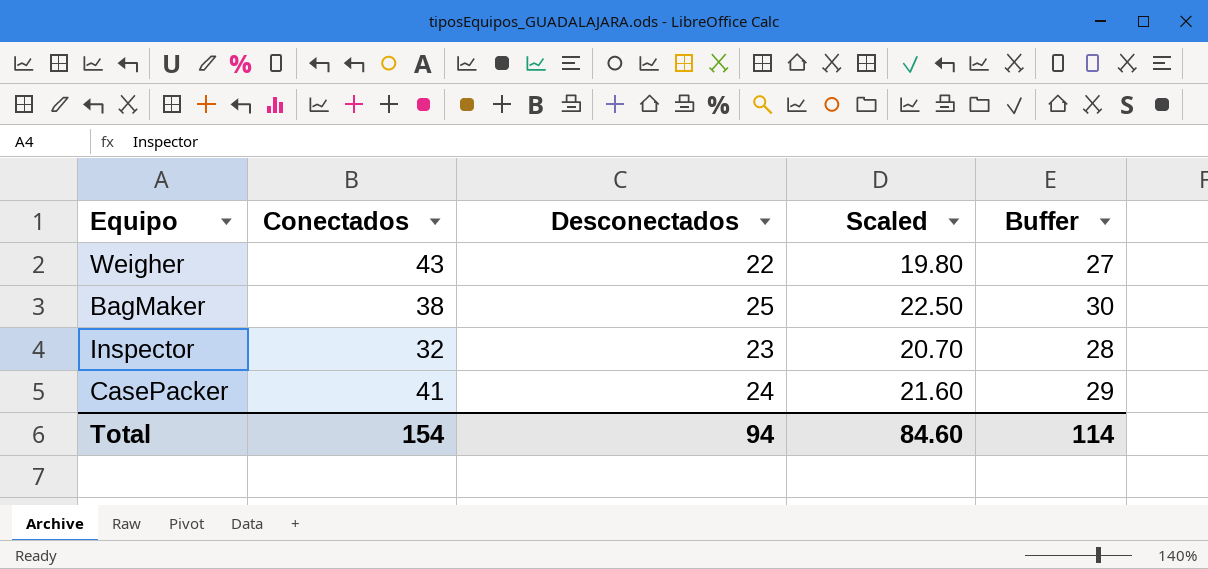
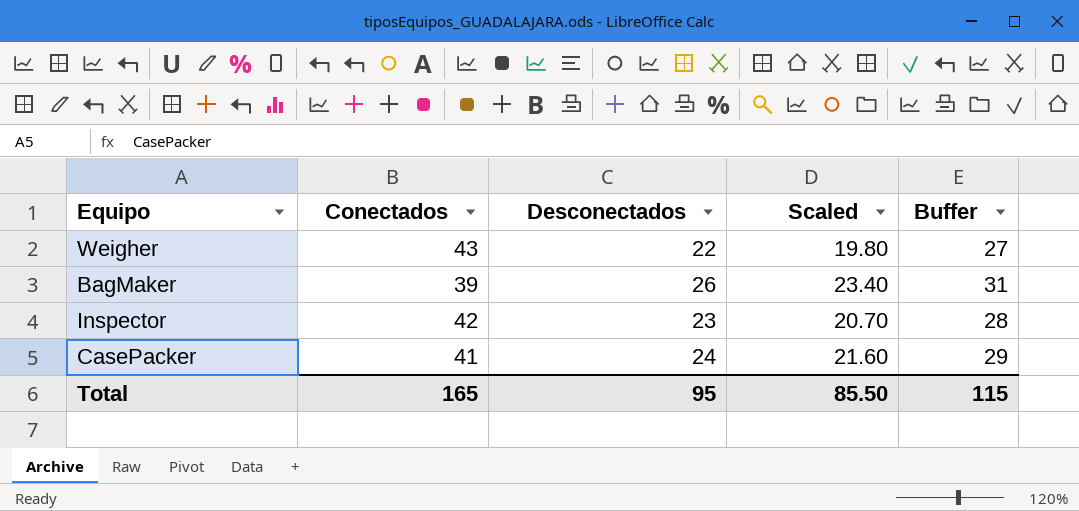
BagMaker | Conectados: 38 -> 39
BagMaker | Desconectados: 25 -> 26
BagMaker | Scaled: 22.50 -> 23.40
BagMaker | Buffer: 30 -> 31
Inspector | Conectados: 32 -> 42
Total | Conectados: 154 -> 165
Total | Desconectados: 94 -> 95
Total | Scaled: 84.60 -> 85.50
Total | Buffer: 114 -> 115

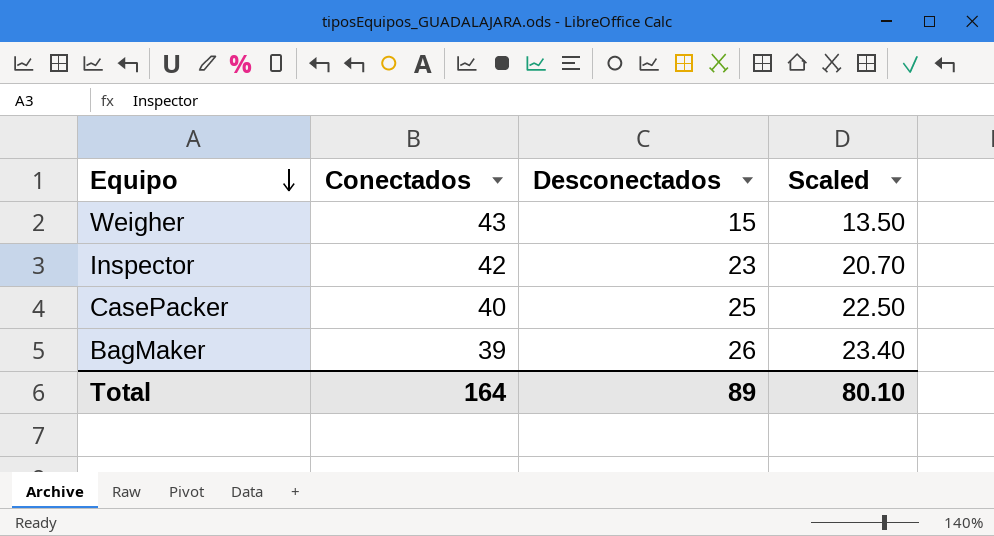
row order: none -> Equipo descending
column Buffer | formula: [Desconectados] + 5 -> none
Weigher | Desconectados: 22 -> 15
Weigher | Scaled: 19.80 -> 13.50
CasePacker | Conectados: 41 -> 40
CasePacker | Desconectados: 24 -> 25
CasePacker | Scaled: 21.60 -> 22.50
Total | Conectados: 165 -> 164
Total | Desconectados: 95 -> 89
Total | Scaled: 85.50 -> 80.10

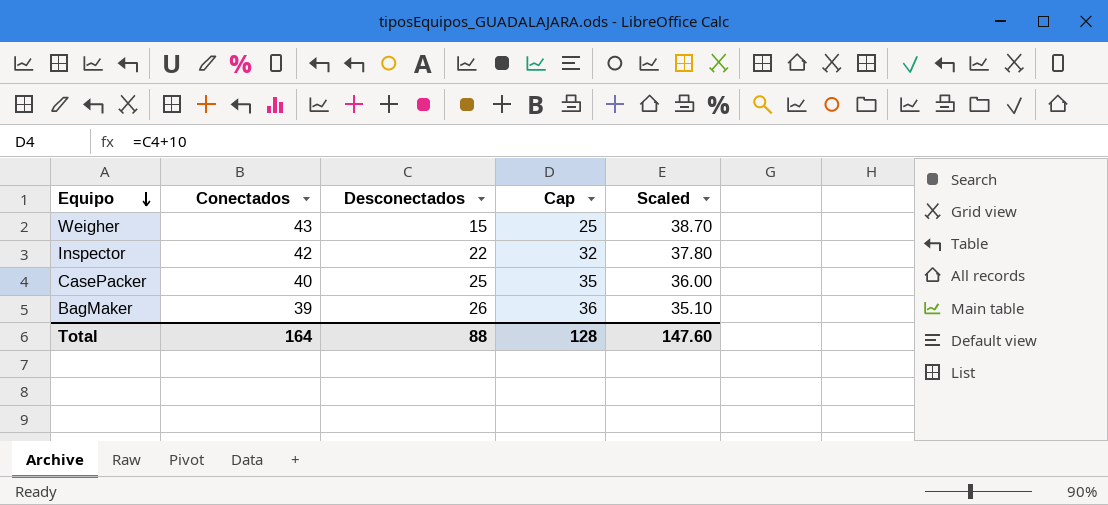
column Cap | formula: none -> [Desconectados] + 10
column Scaled | formula: [Desconectados] * 0.9 -> [Conectados] * 0.9
Inspector | Desconectados: 23 -> 22
Total | Desconectados: 89 -> 88
Total | Scaled: 80.10 -> 147.60

